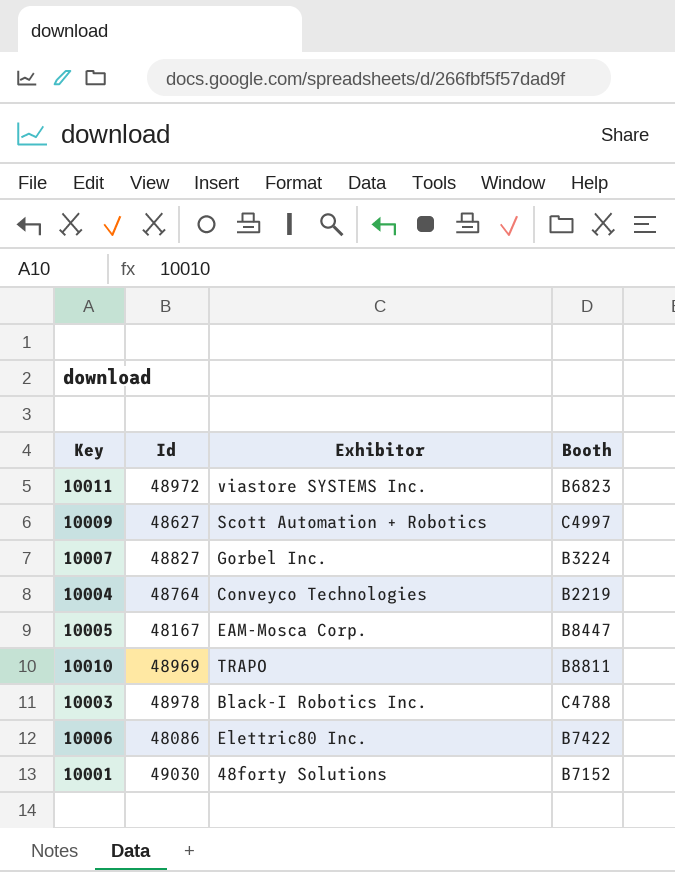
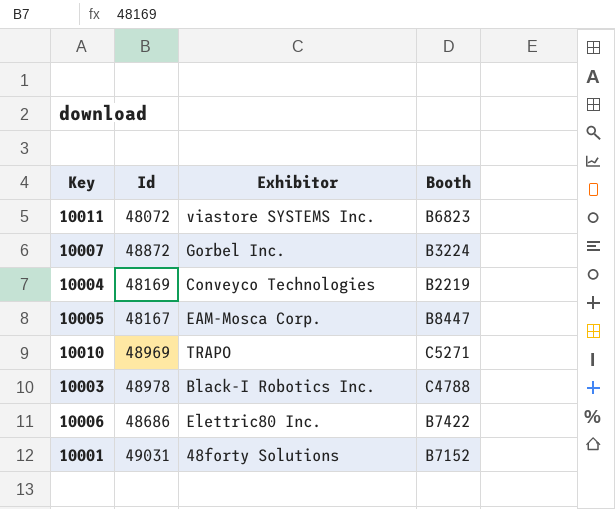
row 10009: 48627 | Scott Automation + Robotics | C4997 -> none
10011 | Id: 48972 -> 48072
10007 | Id: 48827 -> 48872
10004 | Id: 48764 -> 48169
10010 | Booth: B8811 -> C5271
10006 | Id: 48086 -> 48686
10001 | Id: 49030 -> 49031

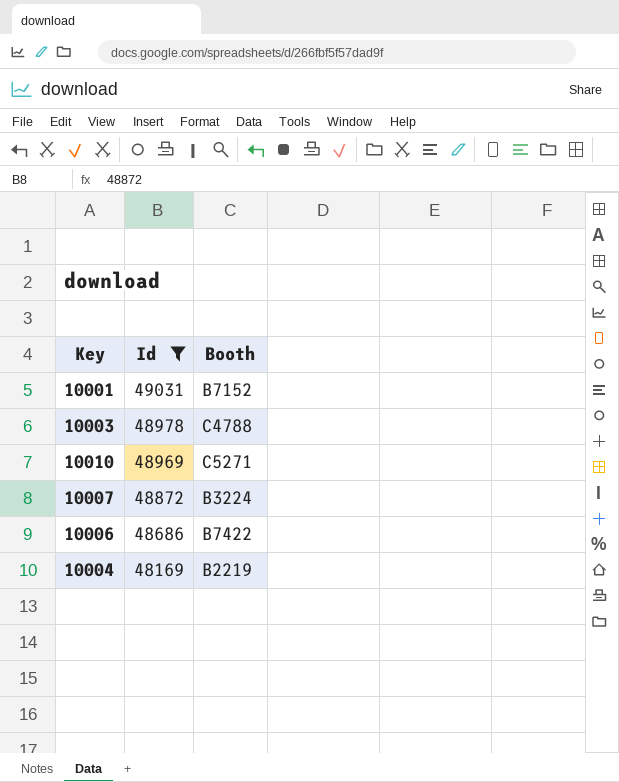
filter: none -> Id >= 48169
row order: none -> Id descending
column Exhibitor | position: 3 -> none

